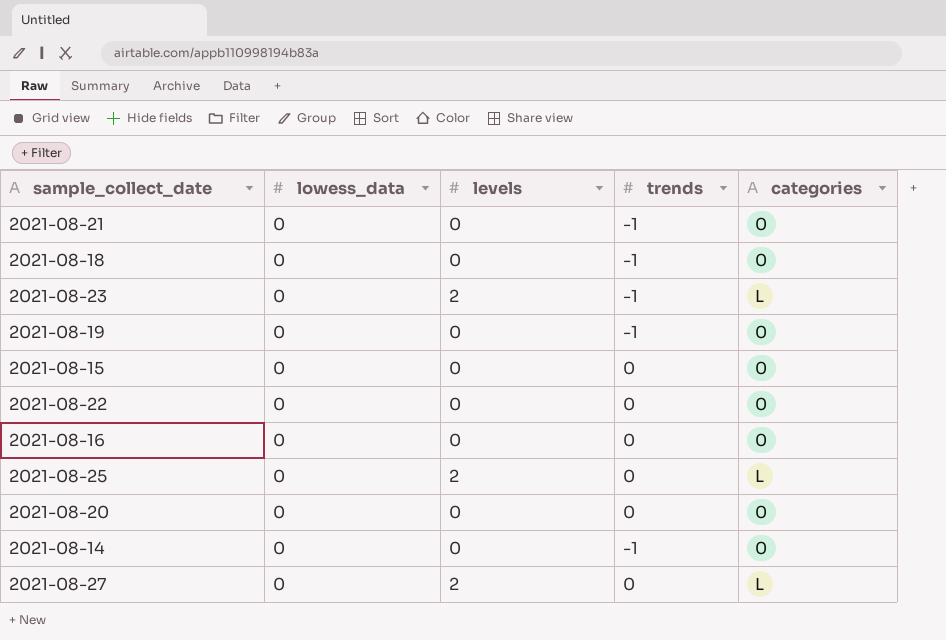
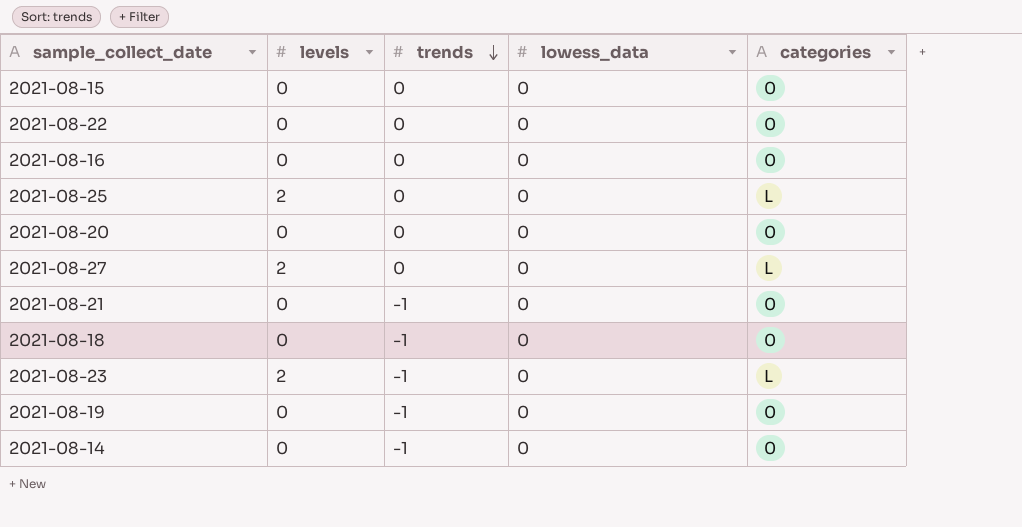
row order: none -> trends descending
column lowess_data | position: 2 -> 4

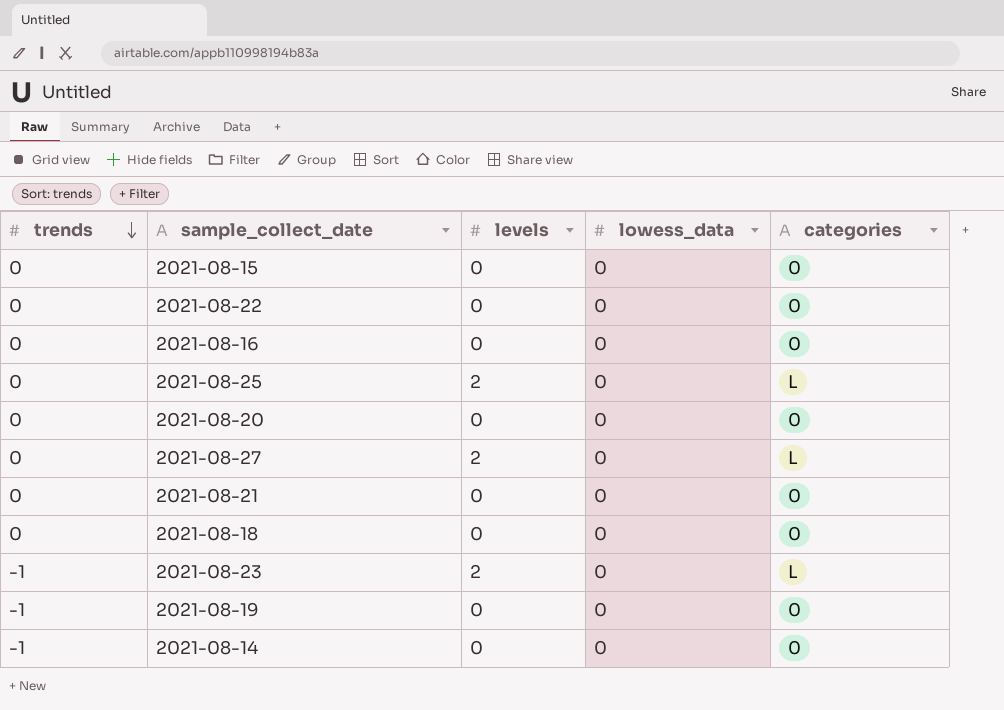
column trends | position: 3 -> 1
2021-08-21 | trends: -1 -> 0
2021-08-18 | trends: -1 -> 0

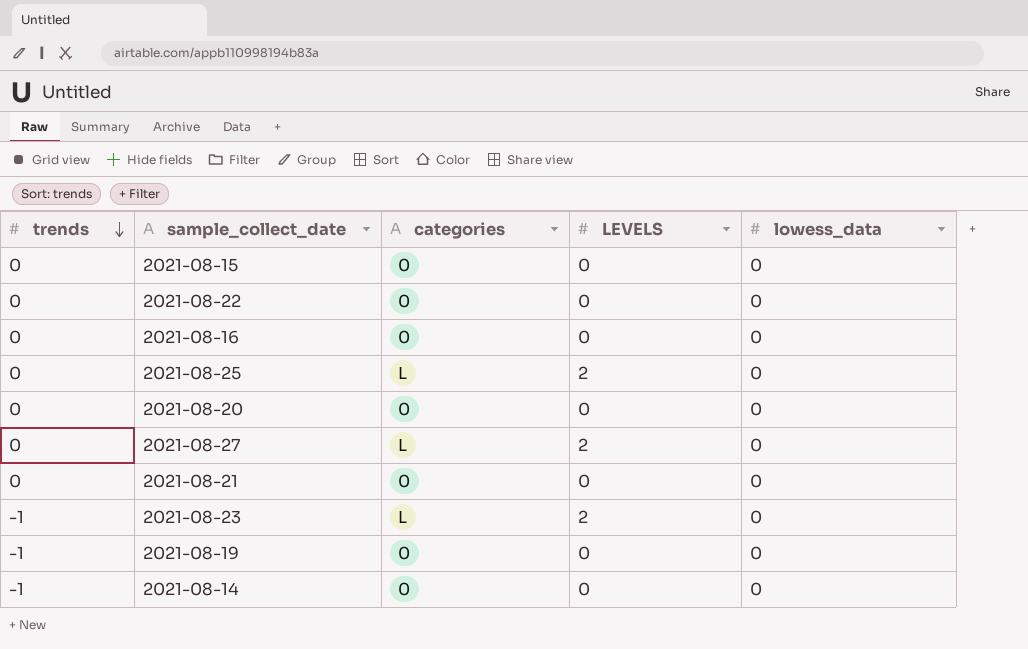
column categories | position: 5 -> 3
column name: levels -> LEVELS
row 2021-08-18: 0 | 0 | 0 | 0 -> none

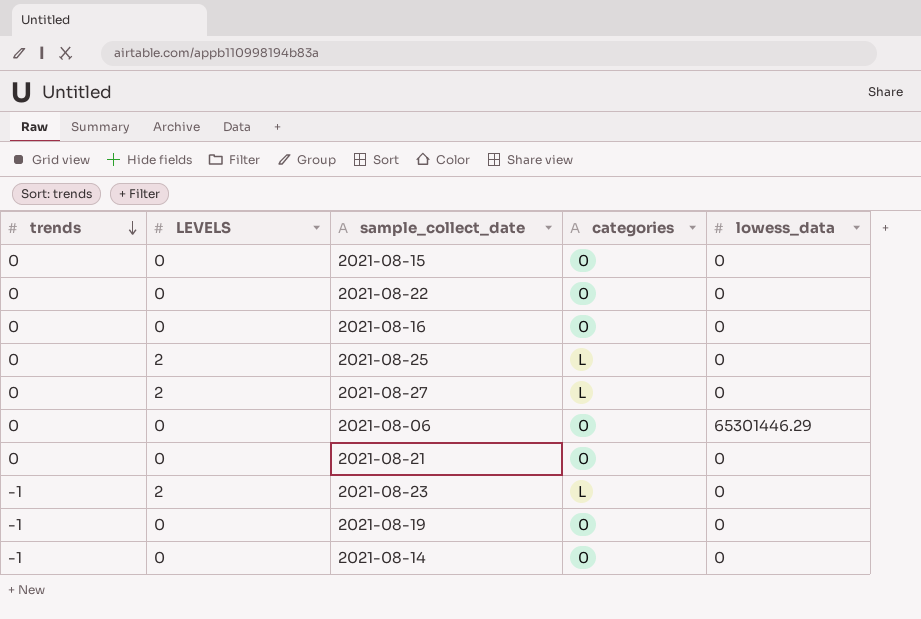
column LEVELS | position: 4 -> 2
row 2021-08-20: 0 | 0 | 0 | 0 -> none
row 2021-08-06: none -> 0 | 0 | 0 | 65301446.29

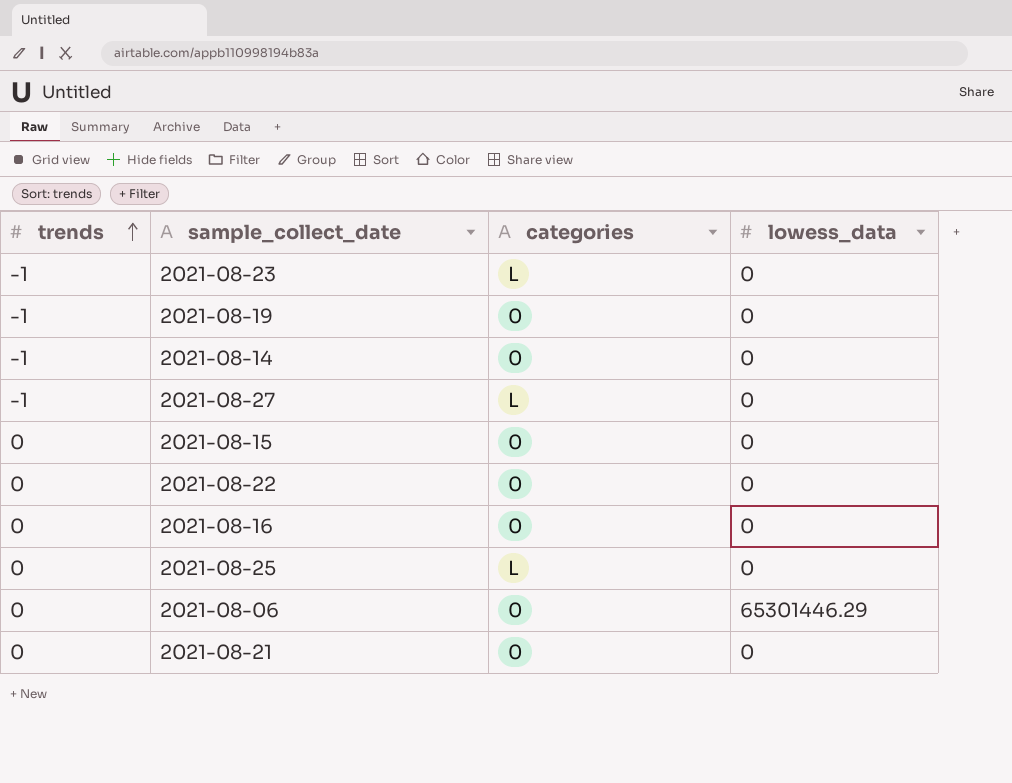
row order: trends descending -> trends ascending
column LEVELS | position: 2 -> none
2021-08-27 | trends: 0 -> -1

